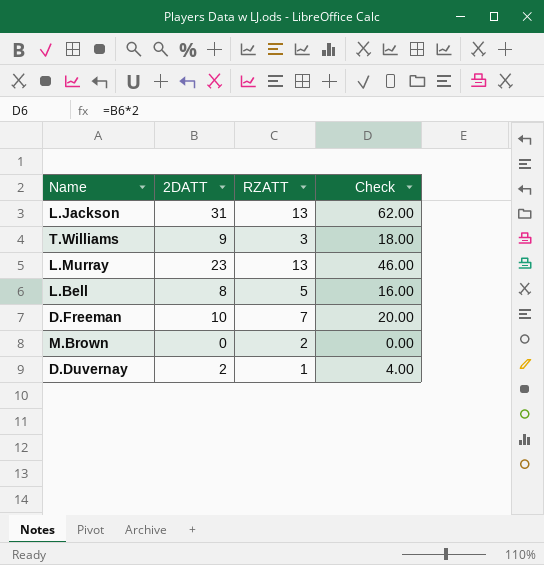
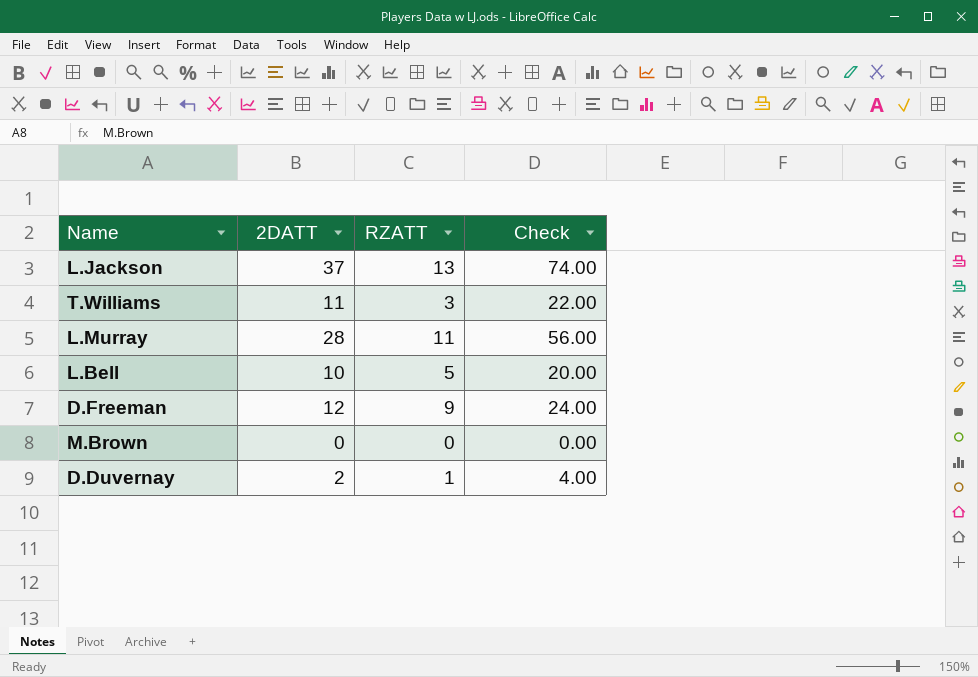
L.Jackson | 2DATT: 31 -> 37
L.Jackson | Check: 62.00 -> 74.00
T.Williams | 2DATT: 9 -> 11
T.Williams | Check: 18.00 -> 22.00
L.Murray | 2DATT: 23 -> 28
L.Murray | RZATT: 13 -> 11
L.Murray | Check: 46.00 -> 56.00
L.Bell | 2DATT: 8 -> 10
L.Bell | Check: 16.00 -> 20.00
D.Freeman | 2DATT: 10 -> 12
D.Freeman | RZATT: 7 -> 9
D.Freeman | Check: 20.00 -> 24.00
M.Brown | RZATT: 2 -> 0

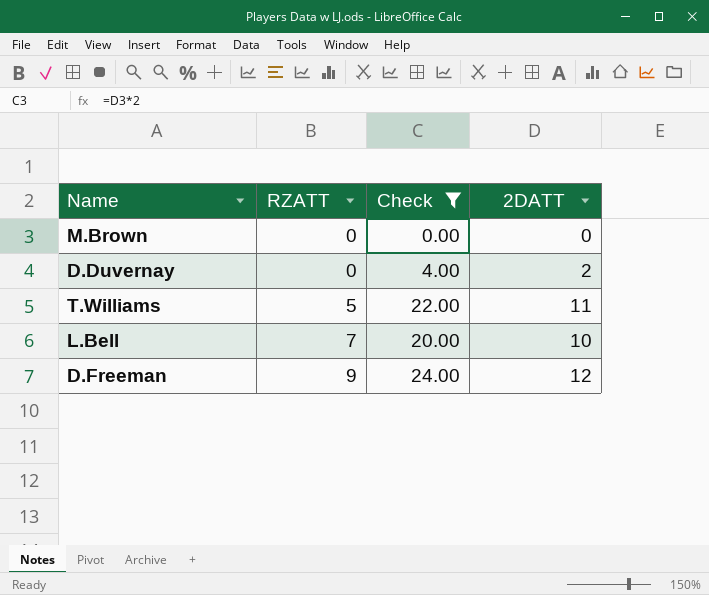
filter: none -> Check <= 24.00
row order: none -> RZATT ascending
column 2DATT | position: 2 -> 4
D.Duvernay | RZATT: 1 -> 0
T.Williams | RZATT: 3 -> 5
L.Bell | RZATT: 5 -> 7

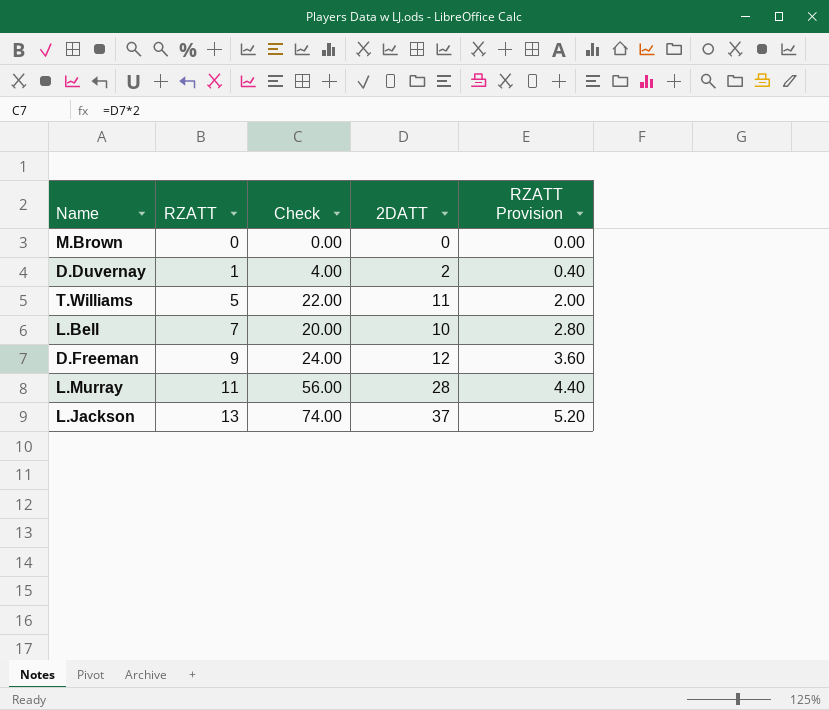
filter: Check <= 24.00 -> none
column RZATT Provision | formula: none -> [RZATT] * 0.4
D.Duvernay | RZATT: 0 -> 1

